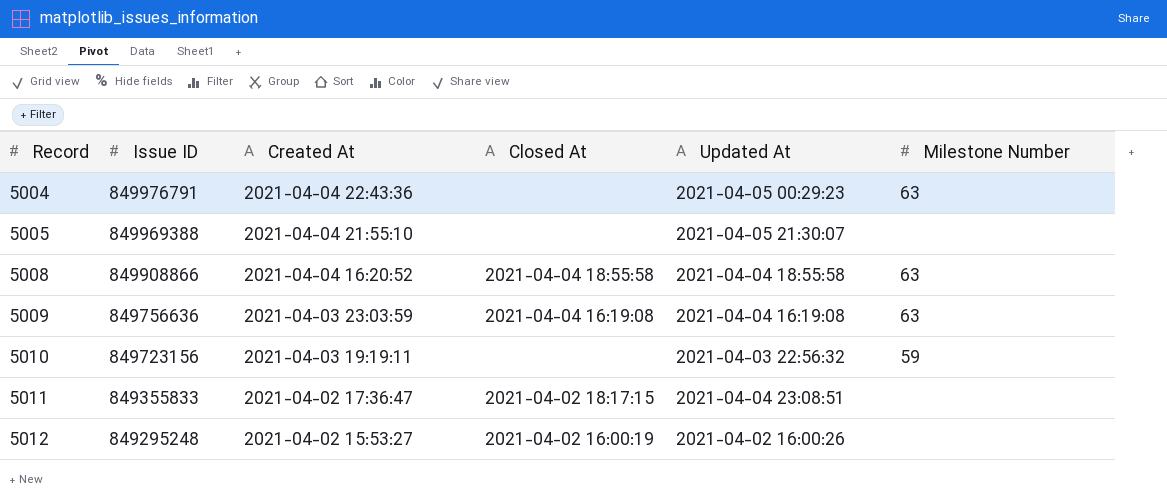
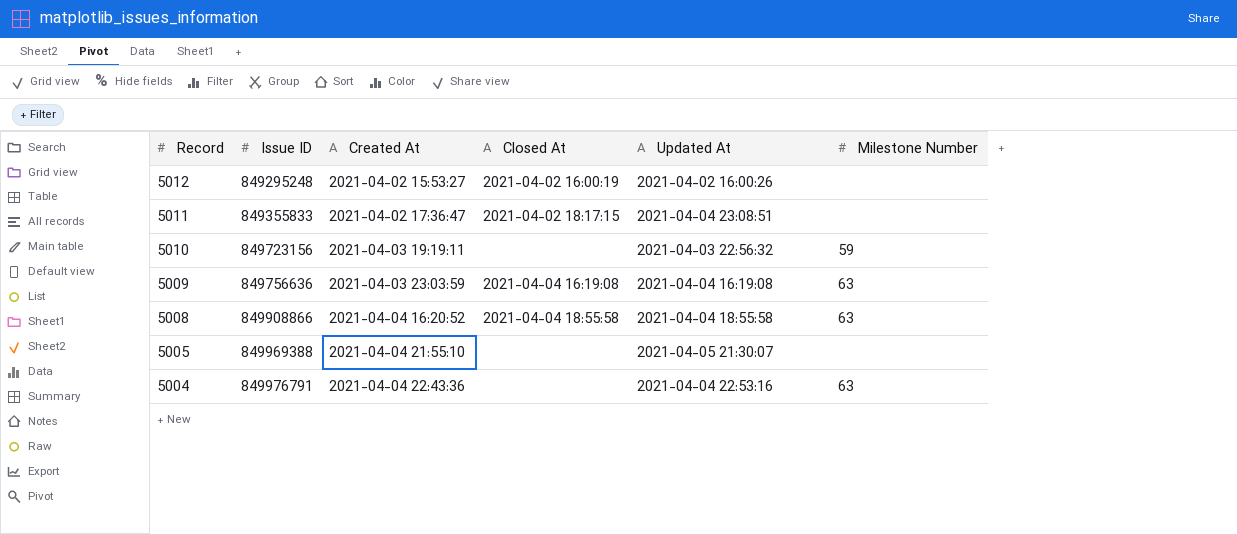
row order: Record ascending -> Record descending
5004 | Updated At: 2021-04-05 00:29:23 -> 2021-04-04 22:53:16

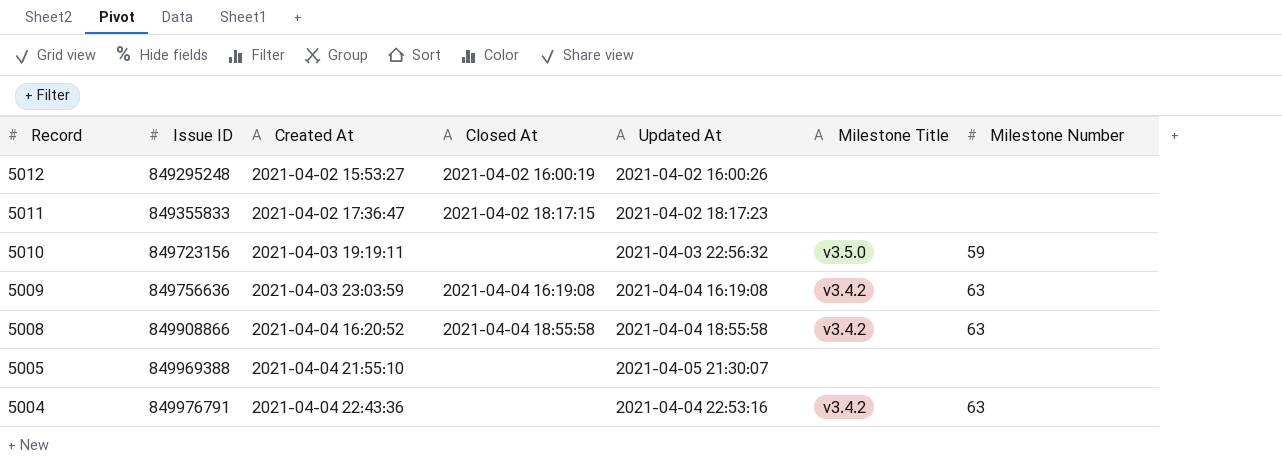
column Milestone Title | position: none -> 6
5011 | Updated At: 2021-04-04 23:08:51 -> 2021-04-02 18:17:23

